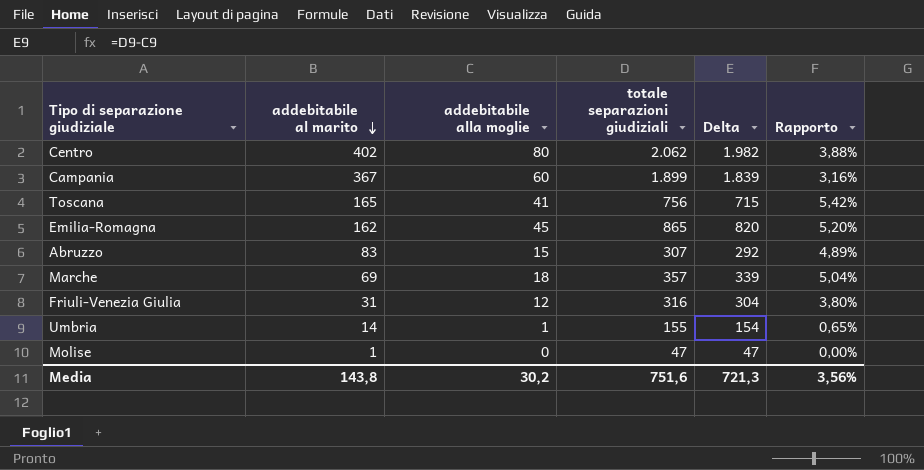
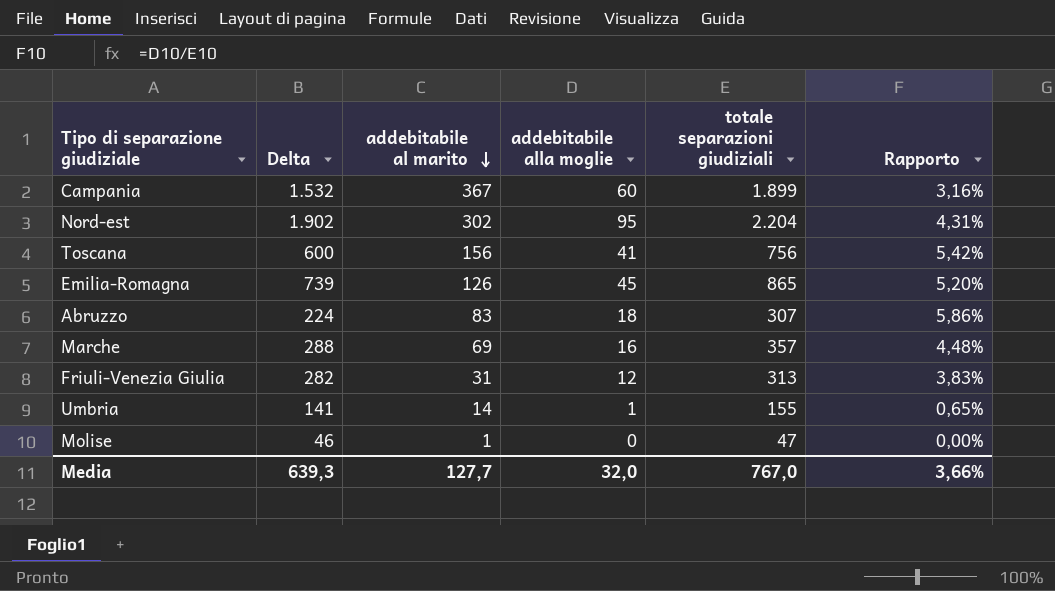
column Delta | formula: [totale separazioni giudiziali] - [addebitabile alla moglie] -> [totale separazioni giudiziali] - [addebitabile al marito]
column Delta | position: 5 -> 2
row Centro: 402 | 80 | 2.062 | 1.982 | 3,88% -> none
row Nord-est: none -> 1.902 | 302 | 95 | 2.204 | 4,31%
Toscana | addebitabile al marito: 165 -> 156
Emilia-Romagna | addebitabile al marito: 162 -> 126
Abruzzo | addebitabile alla moglie: 15 -> 18
Abruzzo | Rapporto: 4,89% -> 5,86%
Marche | addebitabile alla moglie: 18 -> 16
Marche | Rapporto: 5,04% -> 4,48%
Friuli-Venezia Giulia | totale separazioni giudiziali: 316 -> 313
Friuli-Venezia Giulia | Rapporto: 3,80% -> 3,83%
Media | Delta: 721,3 -> 639,3
Media | addebitabile al marito: 143,8 -> 127,7
Media | addebitabile alla moglie: 30,2 -> 32,0
Media | totale separazioni giudiziali: 751,6 -> 767,0
Media | Rapporto: 3,56% -> 3,66%

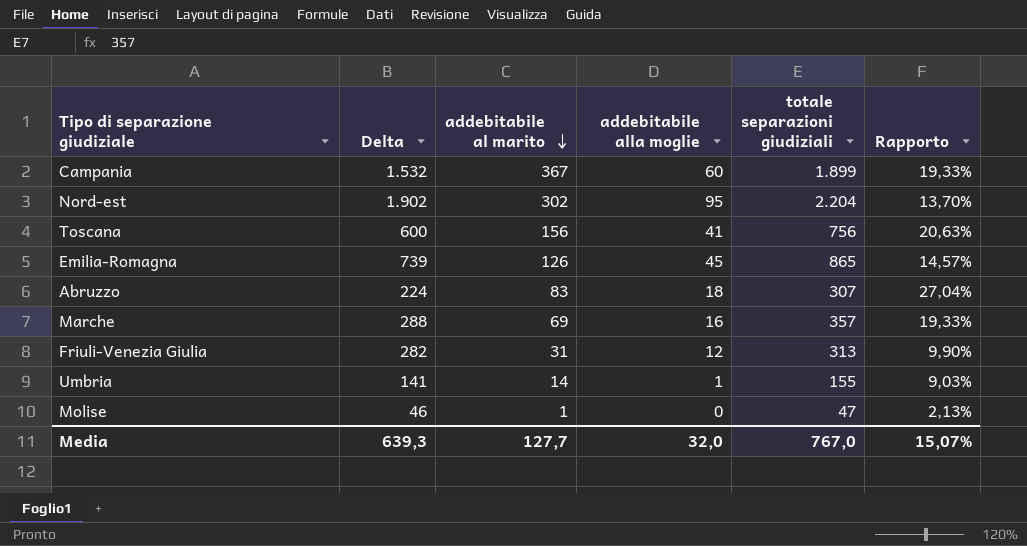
column Rapporto | formula: [addebitabile alla moglie] / [totale separazioni giudiziali] -> [addebitabile al marito] / [totale separazioni giudiziali]
Media | Rapporto: 3,66% -> 15,07%

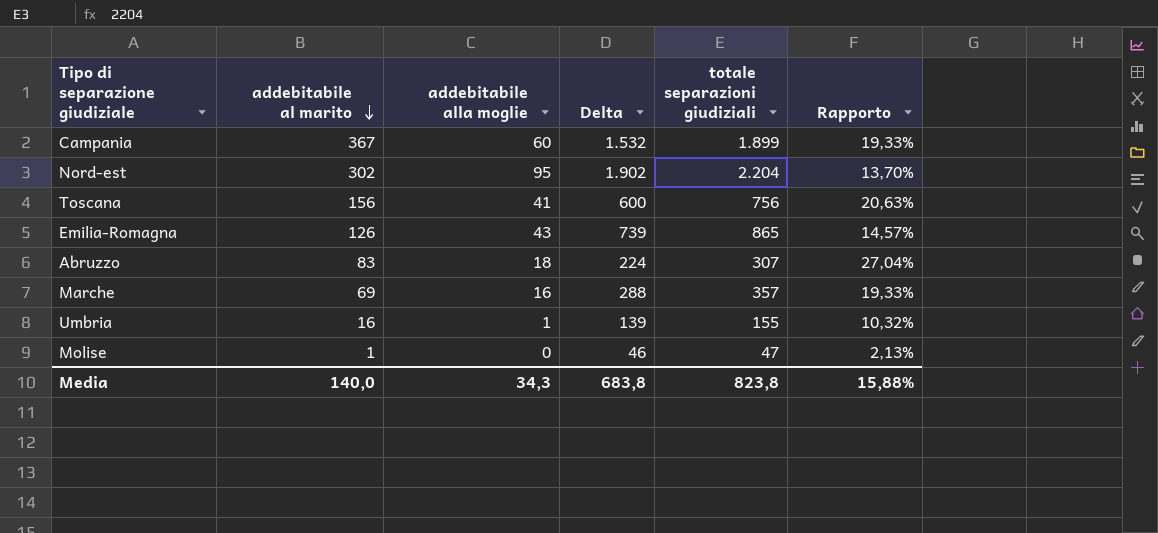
column Delta | position: 2 -> 4
row Friuli-Venezia Giulia: 282 | 31 | 12 | 313 | 9,90% -> none
Emilia-Romagna | addebitabile alla moglie: 45 -> 43
Umbria | addebitabile al marito: 14 -> 16
Umbria | Delta: 141 -> 139
Umbria | Rapporto: 9,03% -> 10,32%
Media | addebitabile al marito: 127,7 -> 140,0
Media | addebitabile alla moglie: 32,0 -> 34,3
Media | Delta: 639,3 -> 683,8
Media | totale separazioni giudiziali: 767,0 -> 823,8
Media | Rapporto: 15,07% -> 15,88%

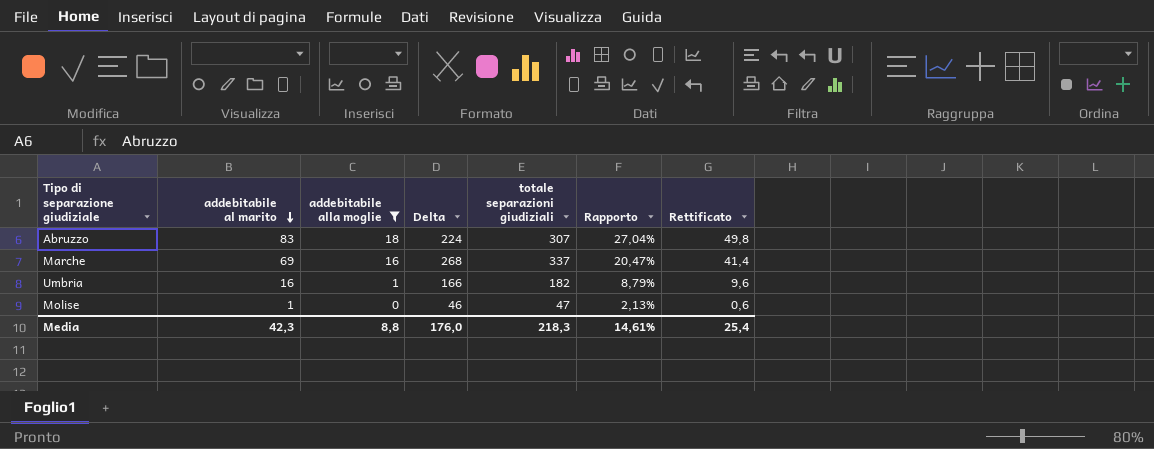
filter: none -> addebitabile alla moglie <= 18
column Rettificato | formula: none -> [addebitabile al marito] * 0,6
Marche | Delta: 288 -> 268
Marche | totale separazioni giudiziali: 357 -> 337
Marche | Rapporto: 19,33% -> 20,47%
Umbria | Delta: 139 -> 166
Umbria | totale separazioni giudiziali: 155 -> 182
Umbria | Rapporto: 10,32% -> 8,79%
Media | addebitabile al marito: 140,0 -> 42,3
Media | addebitabile alla moglie: 34,3 -> 8,8
Media | Delta: 683,8 -> 176,0
Media | totale separazioni giudiziali: 823,8 -> 218,3
Media | Rapporto: 15,88% -> 14,61%

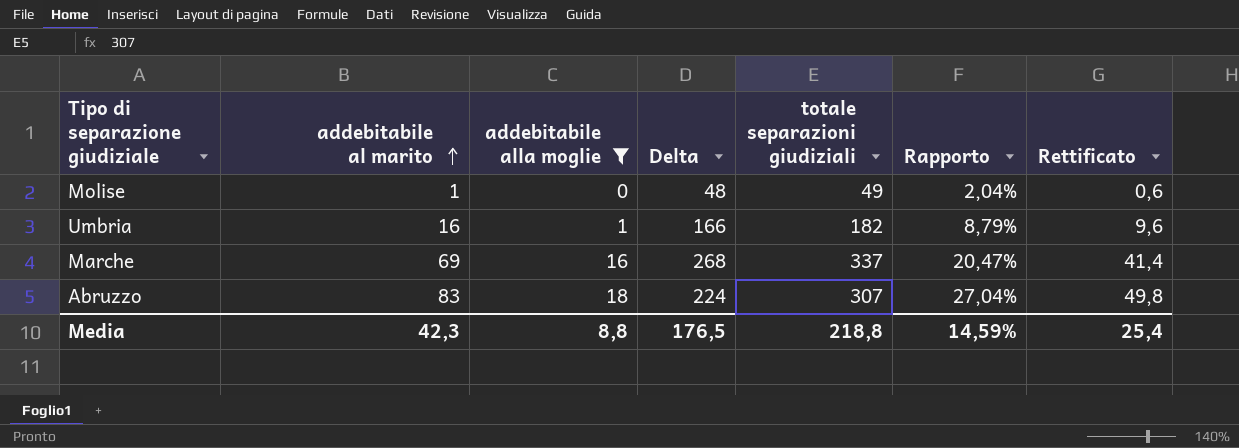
row order: addebitabile al marito descending -> addebitabile al marito ascending
Molise | Delta: 46 -> 48
Molise | totale separazioni giudiziali: 47 -> 49
Molise | Rapporto: 2,13% -> 2,04%
Media | Delta: 176,0 -> 176,5
Media | totale separazioni giudiziali: 218,3 -> 218,8
Media | Rapporto: 14,61% -> 14,59%

